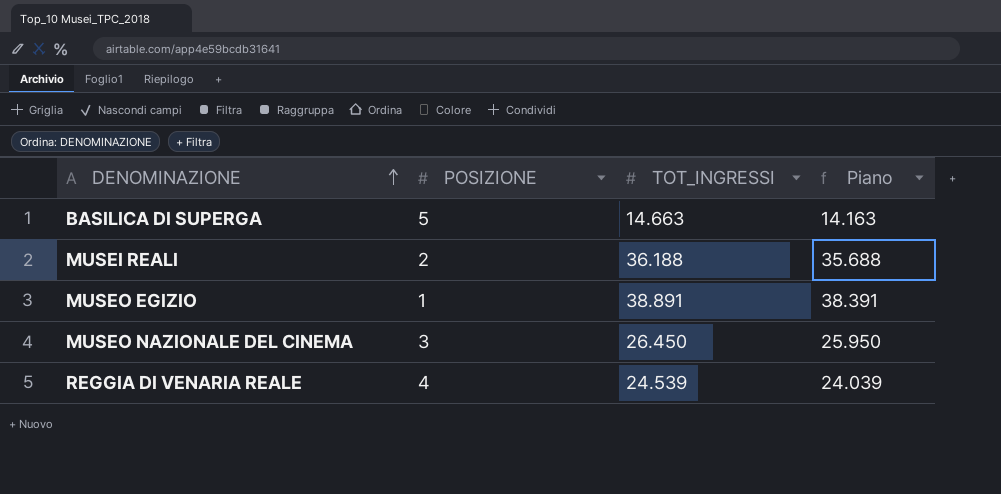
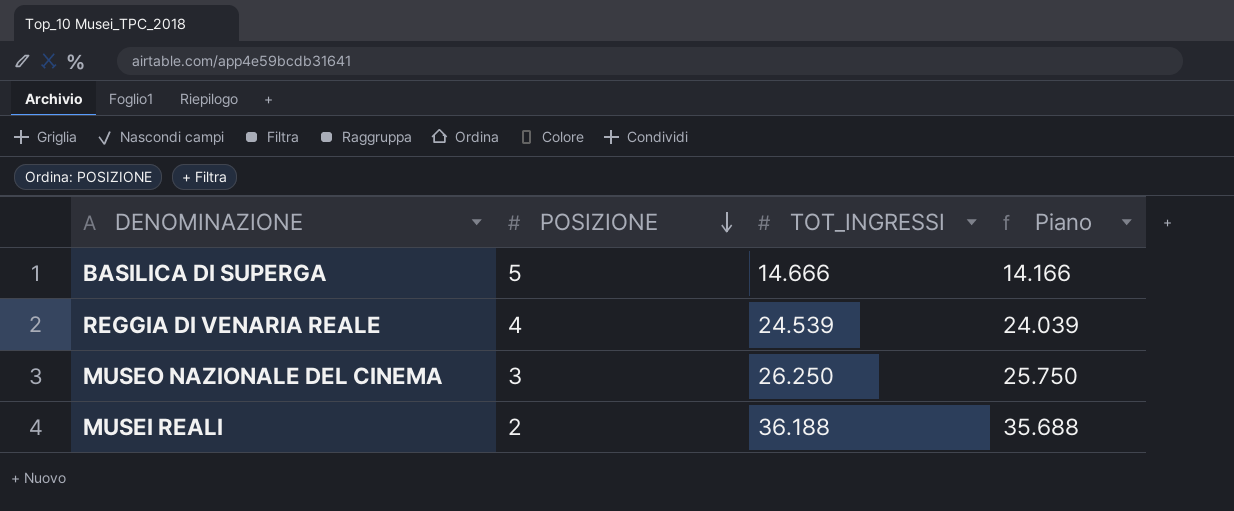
row order: DENOMINAZIONE ascending -> POSIZIONE descending
row MUSEO EGIZIO: 1 | 38.891 | 38.391 -> none
BASILICA DI SUPERGA | TOT_INGRESSI: 14.663 -> 14.666
BASILICA DI SUPERGA | Piano: 14.163 -> 14.166
MUSEO NAZIONALE DEL CINEMA | TOT_INGRESSI: 26.450 -> 26.250
MUSEO NAZIONALE DEL CINEMA | Piano: 25.950 -> 25.750

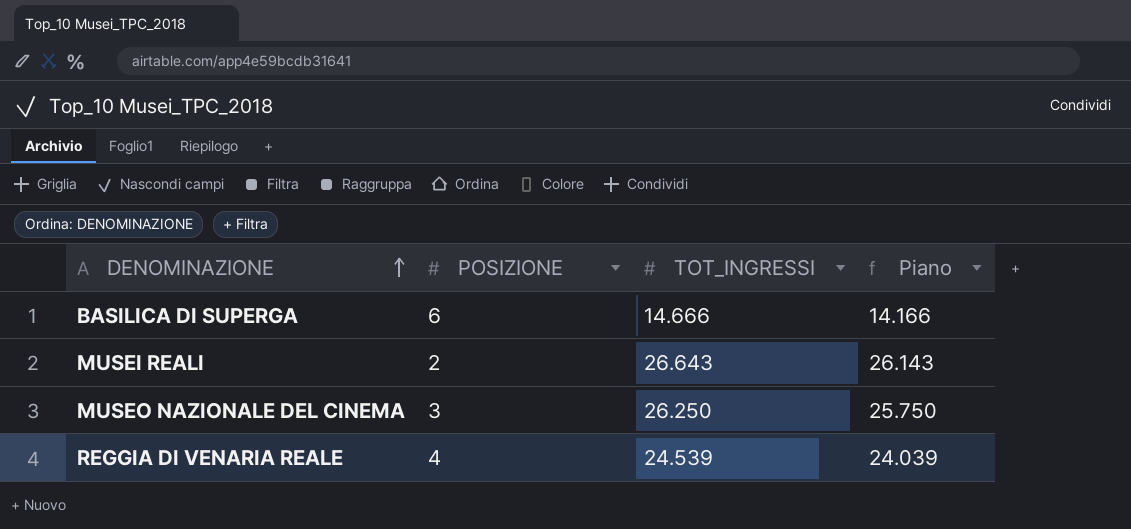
row order: POSIZIONE descending -> DENOMINAZIONE ascending
BASILICA DI SUPERGA | POSIZIONE: 5 -> 6
MUSEI REALI | TOT_INGRESSI: 36.188 -> 26.643
MUSEI REALI | Piano: 35.688 -> 26.143

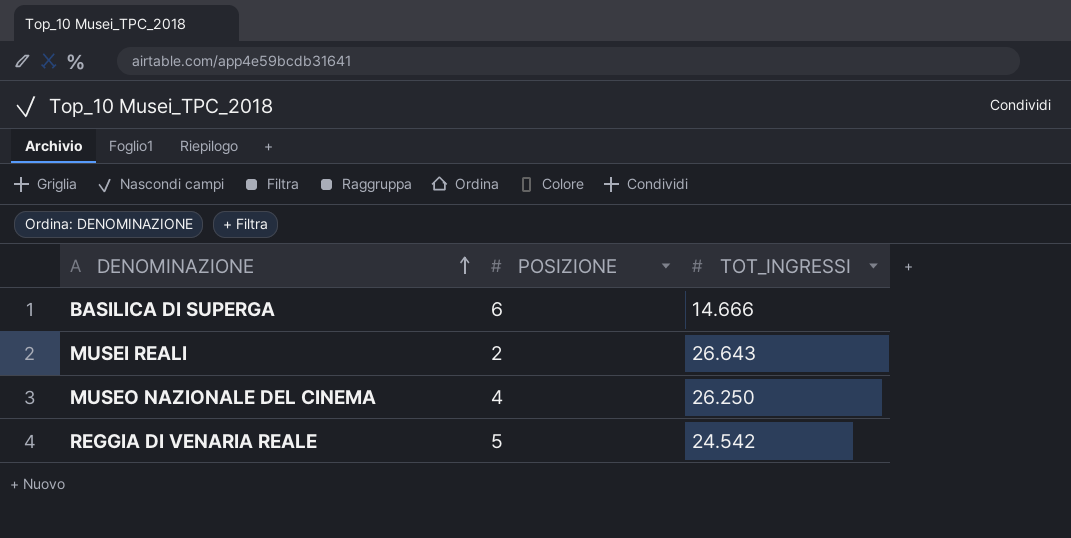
column Piano | formula: [TOT_INGRESSI] - 500 -> none
MUSEO NAZIONALE DEL CINEMA | POSIZIONE: 3 -> 4
REGGIA DI VENARIA REALE | POSIZIONE: 4 -> 5
REGGIA DI VENARIA REALE | TOT_INGRESSI: 24.539 -> 24.542

